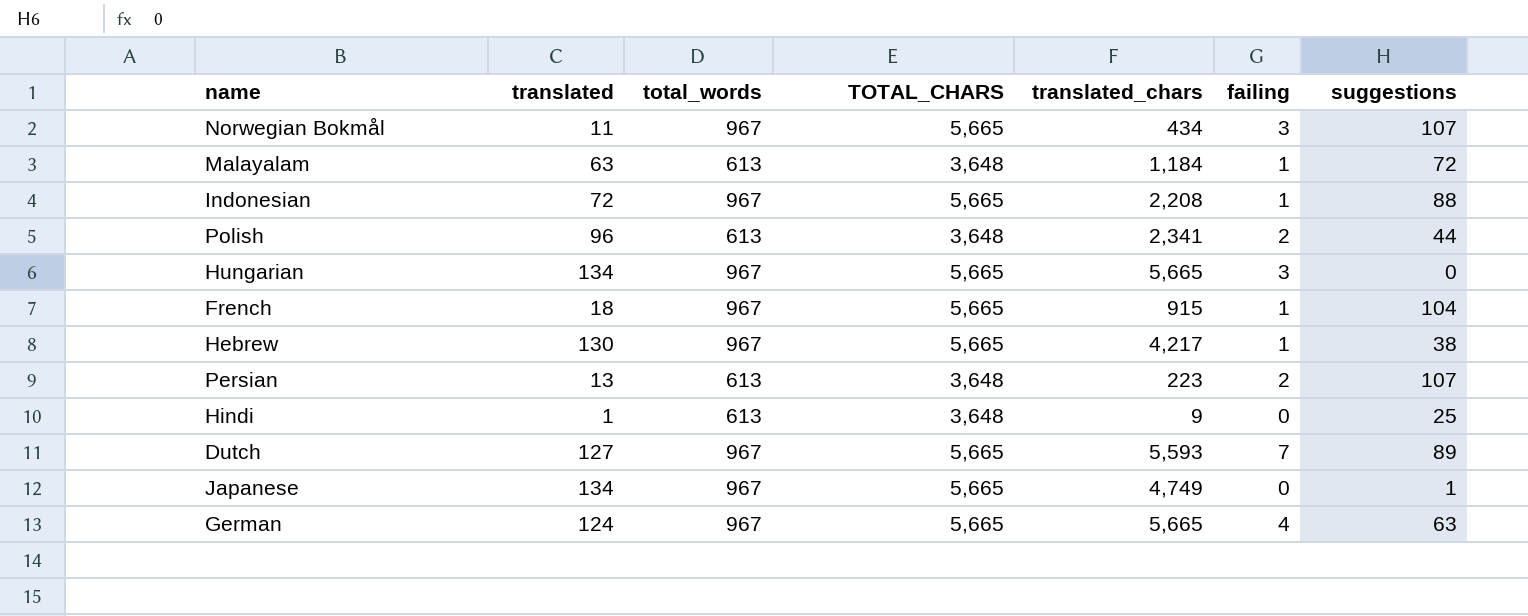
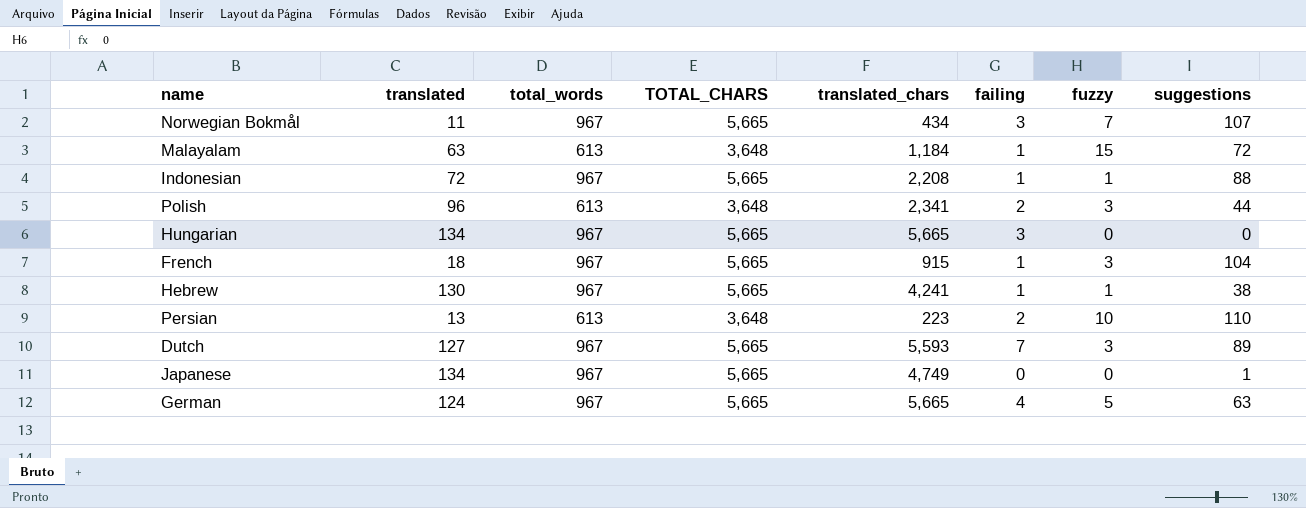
column fuzzy | position: none -> 7
row Hindi: 1 | 613 | 3,648 | 9 | 0 | 25 -> none
Hebrew | translated_chars: 4,217 -> 4,241
Persian | suggestions: 107 -> 110

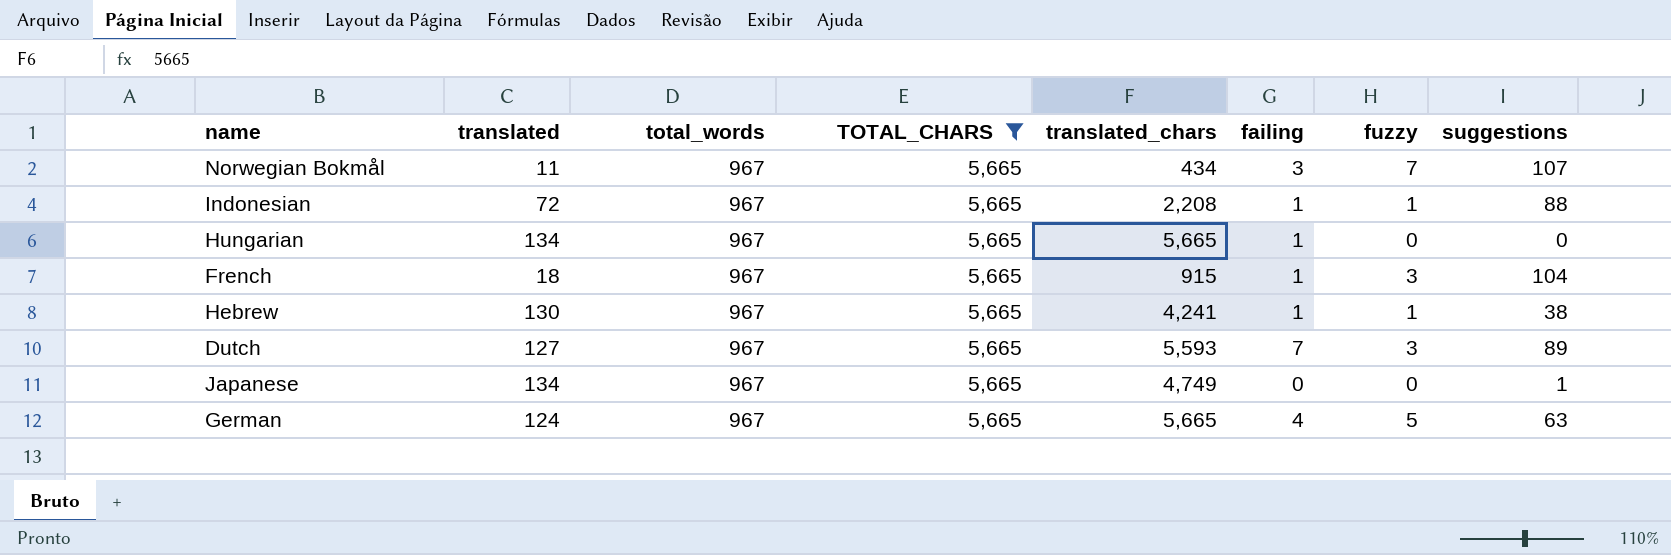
filter: none -> TOTAL_CHARS = 5,665
Hungarian | failing: 3 -> 1

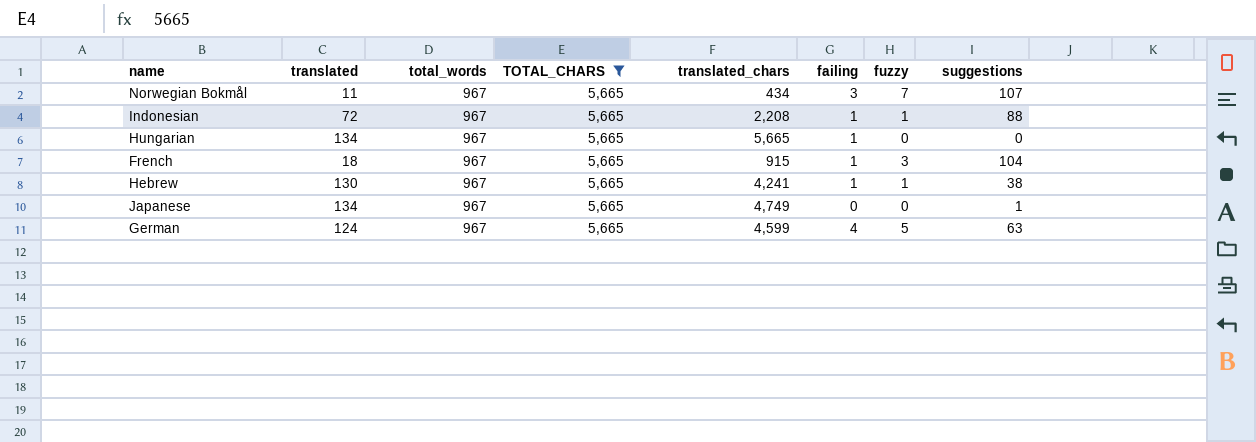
row Dutch: 127 | 967 | 5,665 | 5,593 | 7 | 3 | 89 -> none
German | translated_chars: 5,665 -> 4,599

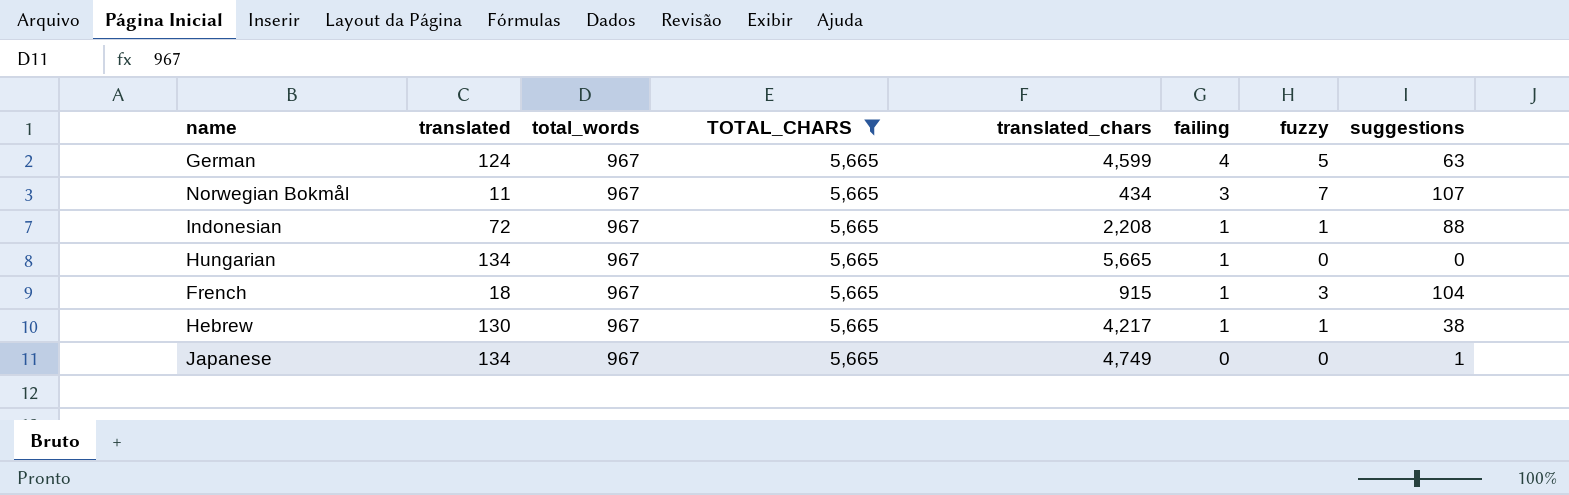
row order: none -> failing descending
Hebrew | translated_chars: 4,241 -> 4,217

